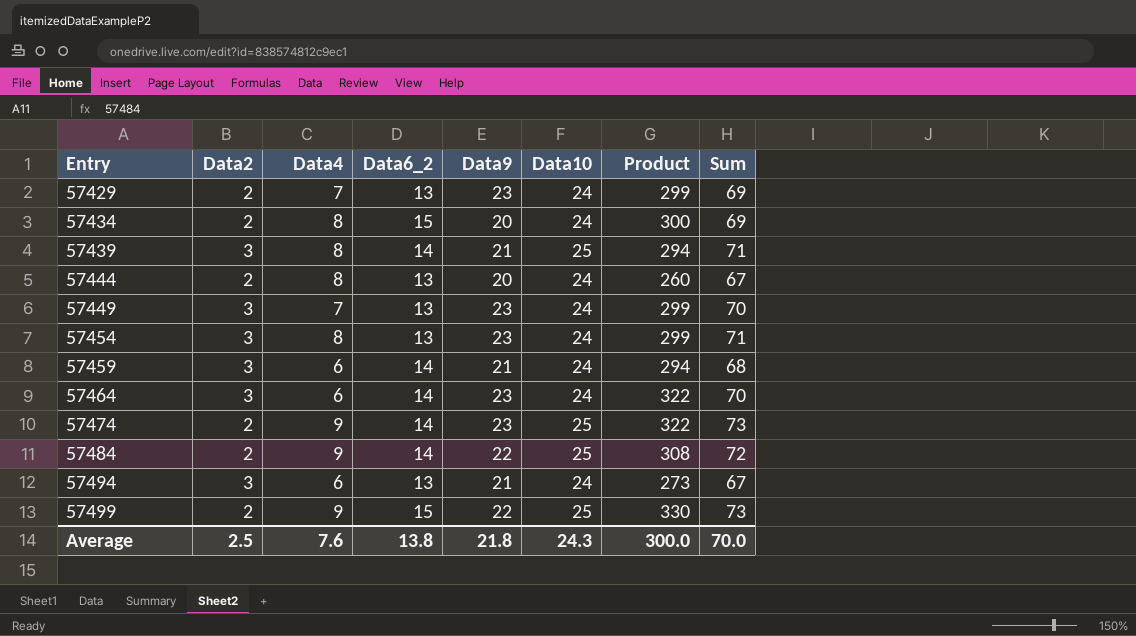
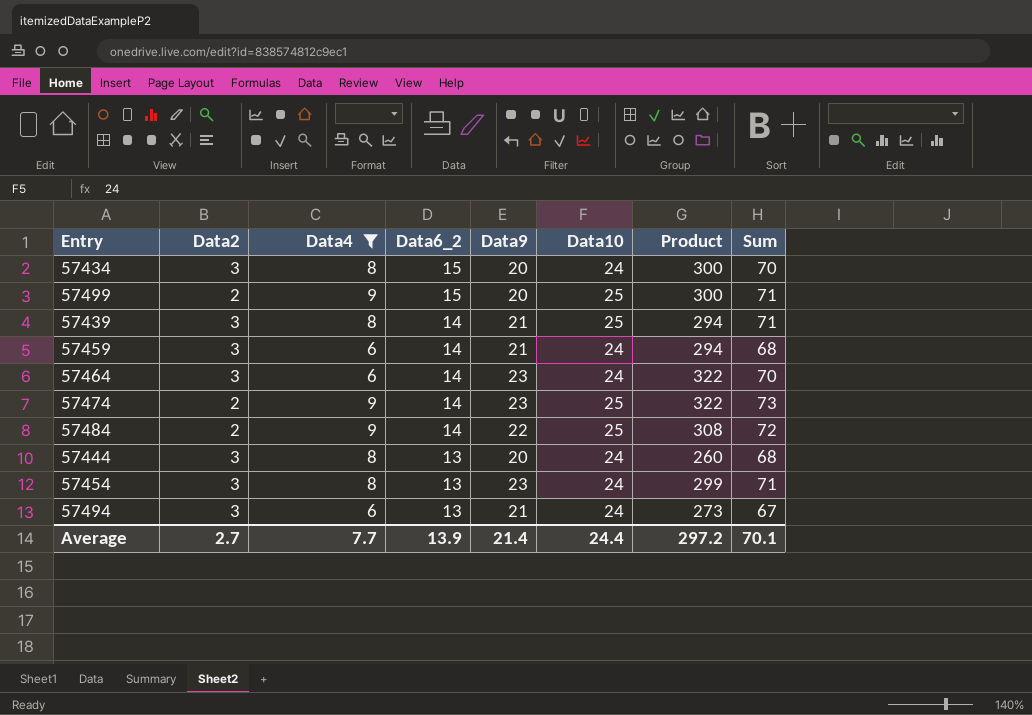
filter: none -> Data4 != 7
row order: Entry ascending -> Data6_2 descending
57434 | Data2: 2 -> 3
57434 | Sum: 69 -> 70
57499 | Data9: 22 -> 20
57499 | Product: 330 -> 300
57499 | Sum: 73 -> 71
57444 | Data2: 2 -> 3
57444 | Sum: 67 -> 68
Average | Data2: 2.5 -> 2.7
Average | Data4: 7.6 -> 7.7
Average | Data6_2: 13.8 -> 13.9
Average | Data9: 21.8 -> 21.4
Average | Data10: 24.3 -> 24.4
Average | Product: 300.0 -> 297.2
Average | Sum: 70.0 -> 70.1

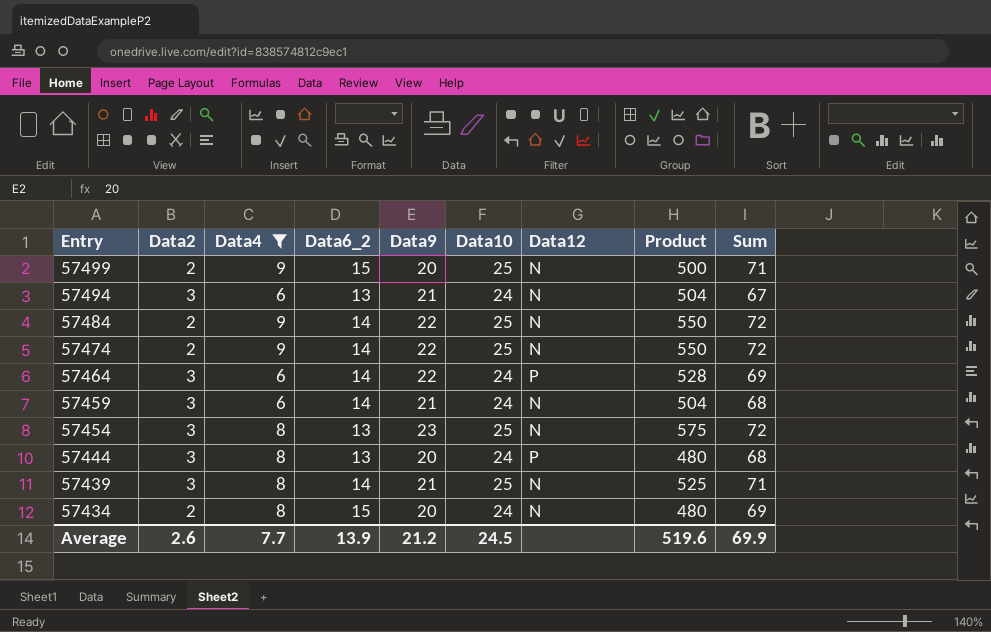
row order: Data6_2 descending -> Entry descending
column Data12 | position: none -> 7
column Product | formula: [Data6_2] * [Data9] -> [Data9] * [Data10]
57474 | Data9: 23 -> 22
57474 | Sum: 73 -> 72
57464 | Data9: 23 -> 22
57464 | Sum: 70 -> 69
57454 | Data10: 24 -> 25
57454 | Sum: 71 -> 72
57434 | Data2: 3 -> 2
57434 | Sum: 70 -> 69
Average | Data2: 2.7 -> 2.6
Average | Data9: 21.4 -> 21.2
Average | Data10: 24.4 -> 24.5
Average | Product: 297.2 -> 519.6
Average | Sum: 70.1 -> 69.9

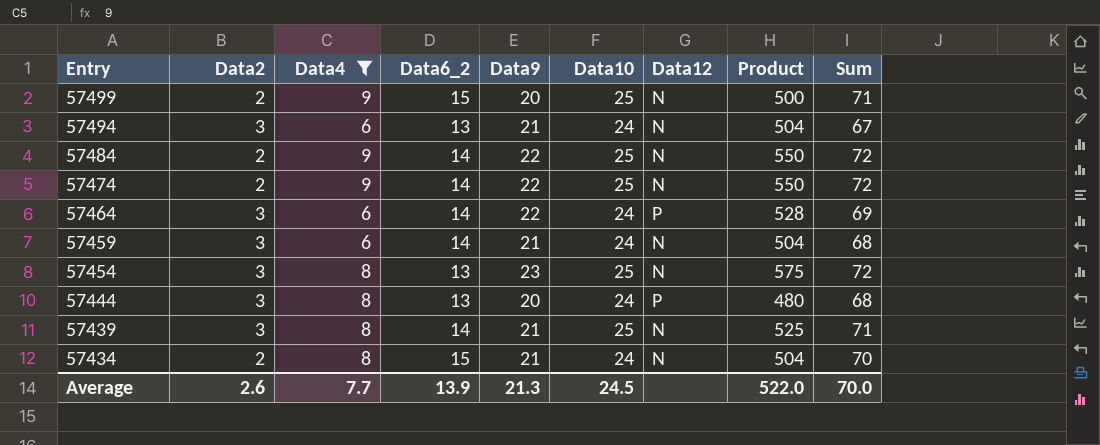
57434 | Data9: 20 -> 21
57434 | Product: 480 -> 504
57434 | Sum: 69 -> 70
Average | Data9: 21.2 -> 21.3
Average | Product: 519.6 -> 522.0
Average | Sum: 69.9 -> 70.0

